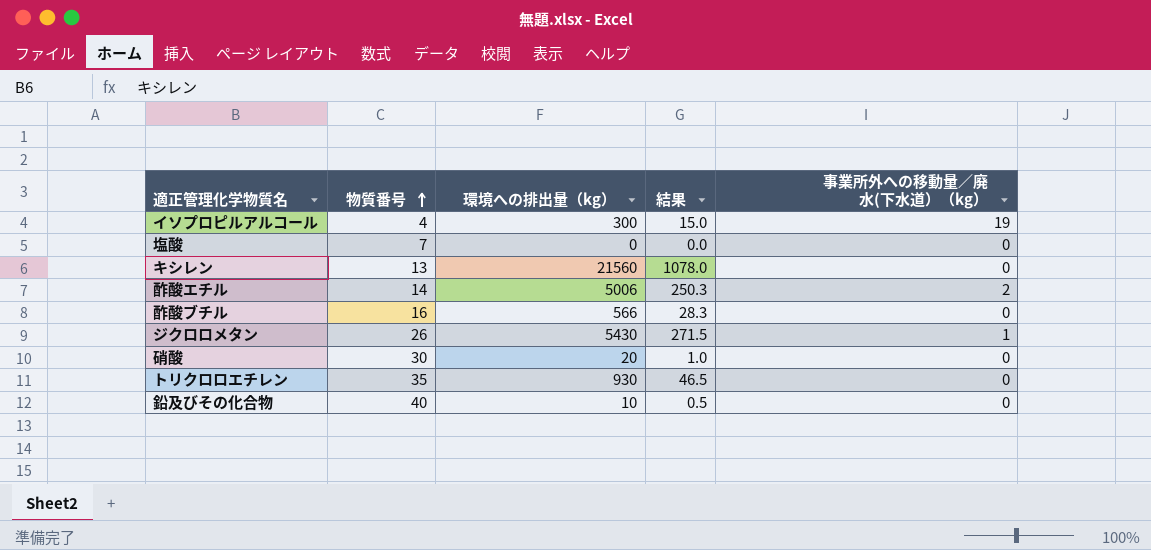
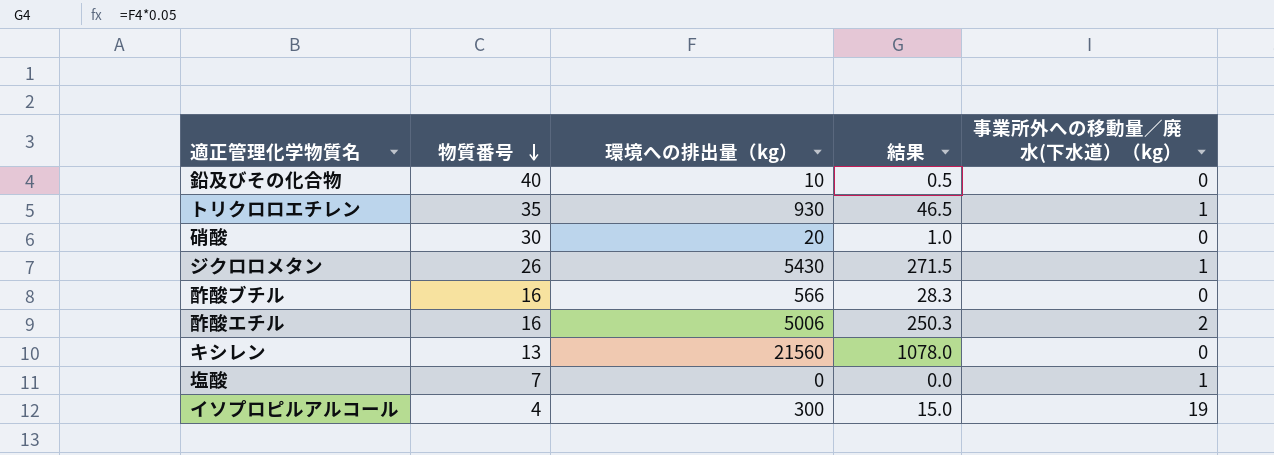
row order: 物質番号 ascending -> 物質番号 descending
トリクロロエチレン | 事業所外への移動量／廃水(下水道）（kg）: 0 -> 1
酢酸エチル | 物質番号: 14 -> 16
塩酸 | 事業所外への移動量／廃水(下水道）（kg）: 0 -> 1

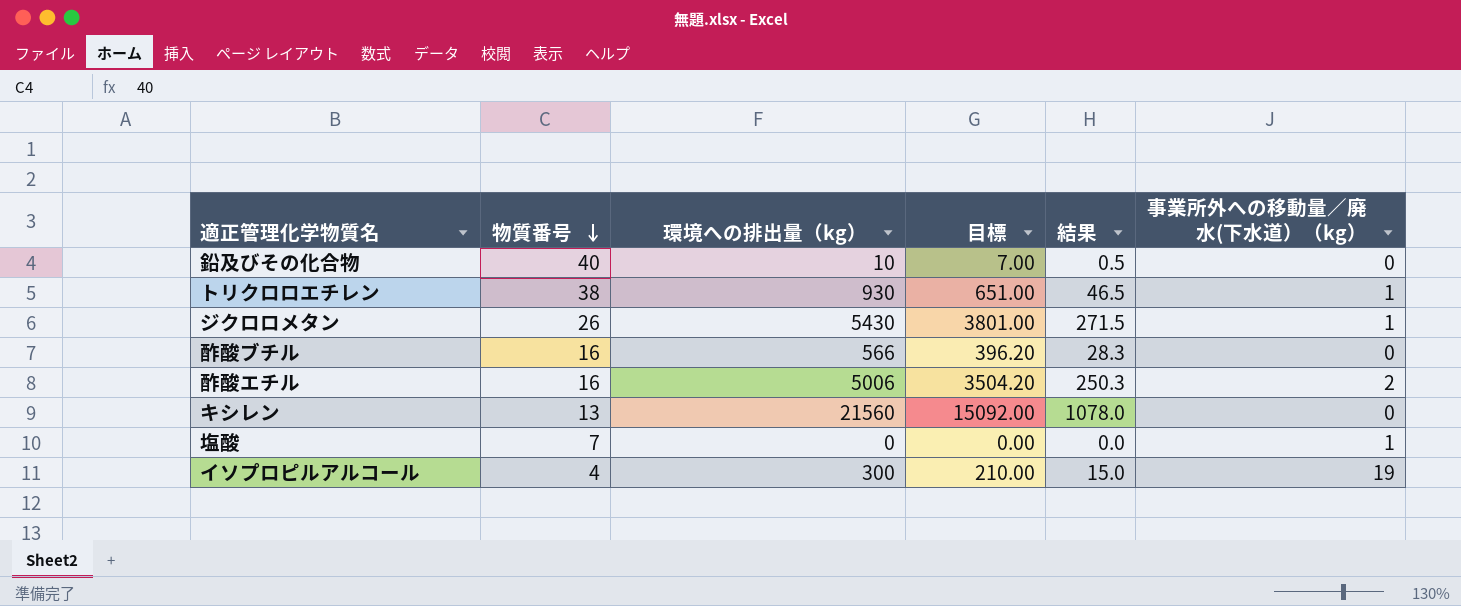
column 目標 | formula: none -> [環境への排出量（kg）] * 0.7
row 硝酸: 30 | 20 | 1.0 | 0 -> none
トリクロロエチレン | 物質番号: 35 -> 38

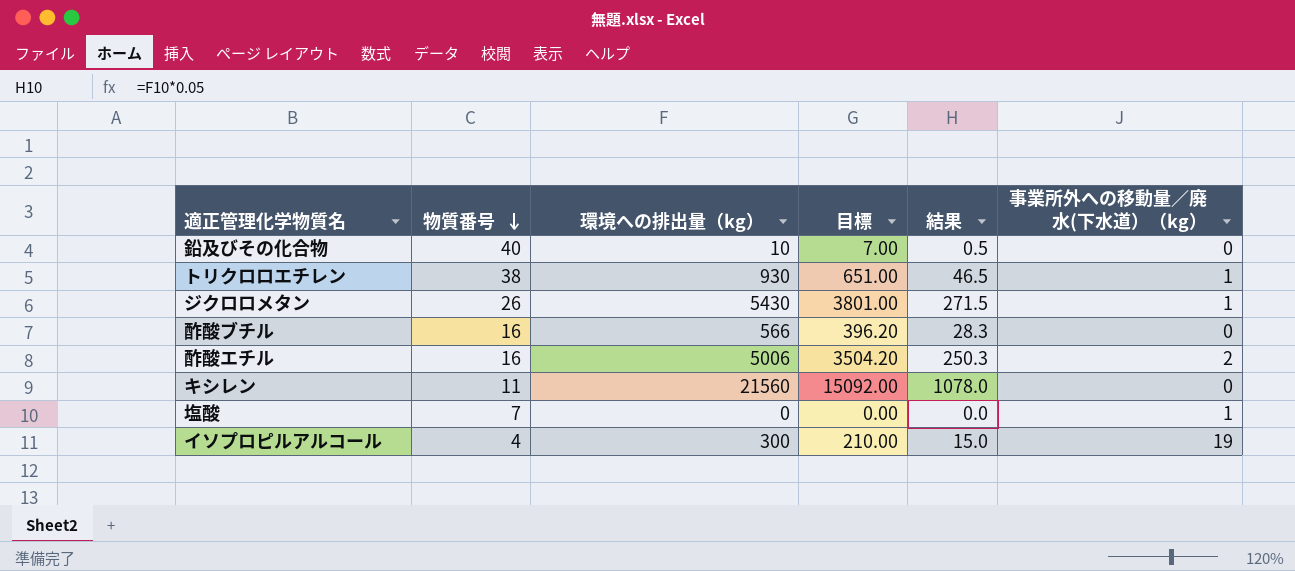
キシレン | 物質番号: 13 -> 11

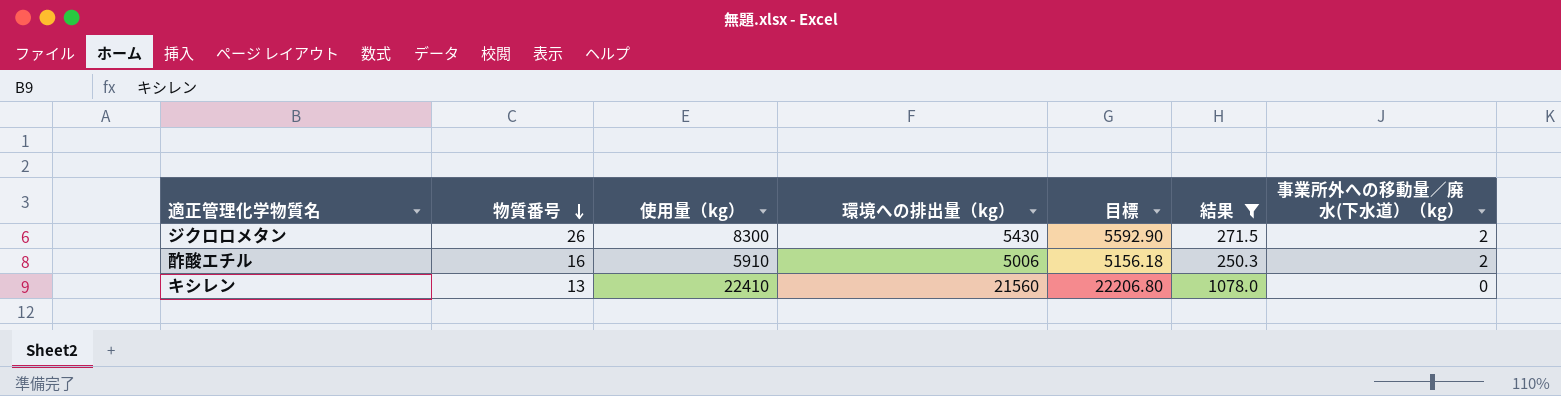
filter: none -> 結果 >= 250.3
column 使用量（kg） | position: none -> 3
column 目標 | formula: [環境への排出量（kg）] * 0.7 -> [環境への排出量（kg）] * 1.03
ジクロロメタン | 事業所外への移動量／廃水(下水道）（kg）: 1 -> 2
キシレン | 物質番号: 11 -> 13

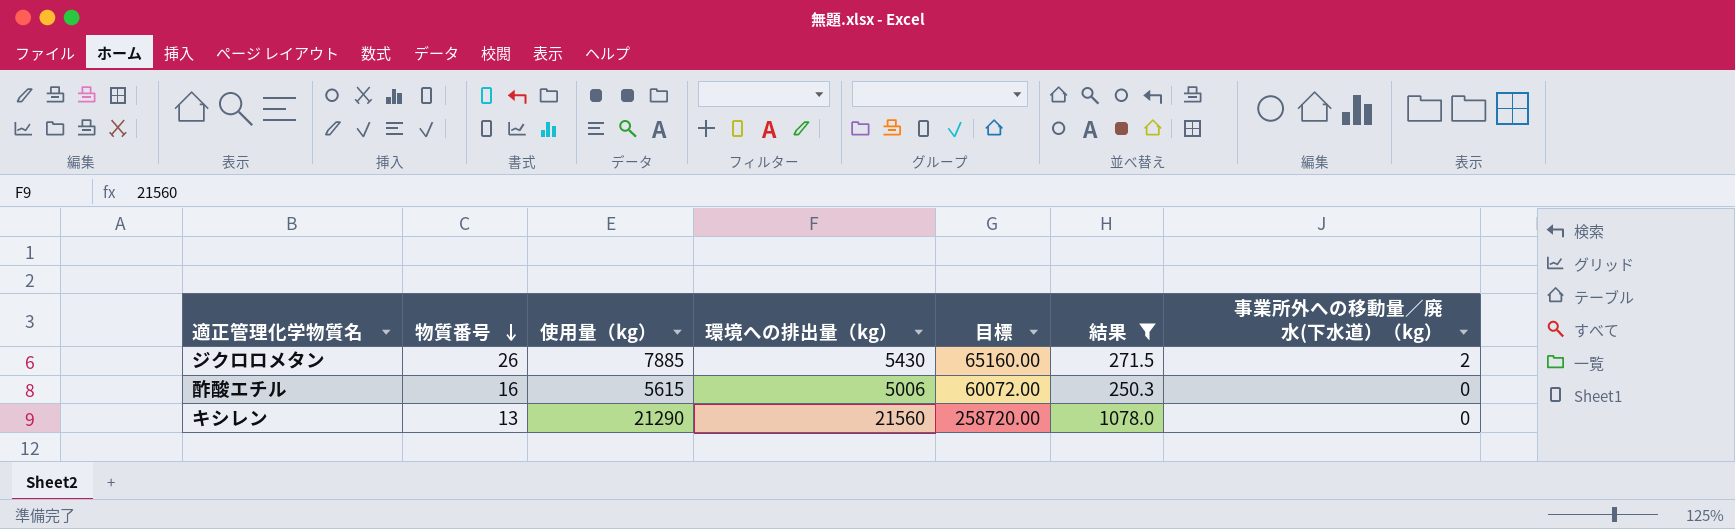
column 目標 | formula: [環境への排出量（kg）] * 1.03 -> [環境への排出量（kg）] * 12
ジクロロメタン | 使用量（kg）: 8300 -> 7885
酢酸エチル | 使用量（kg）: 5910 -> 5615
酢酸エチル | 事業所外への移動量／廃水(下水道）（kg）: 2 -> 0
キシレン | 使用量（kg）: 22410 -> 21290

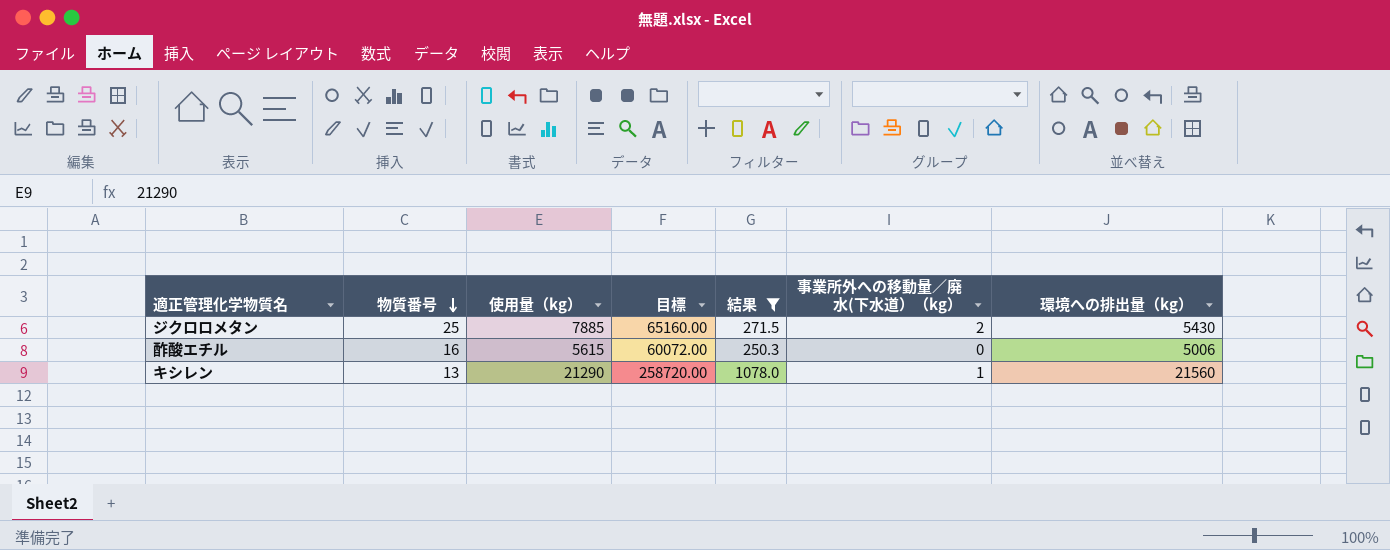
column 環境への排出量（kg） | position: 4 -> 7
ジクロロメタン | 物質番号: 26 -> 25
キシレン | 事業所外への移動量／廃水(下水道）（kg）: 0 -> 1

